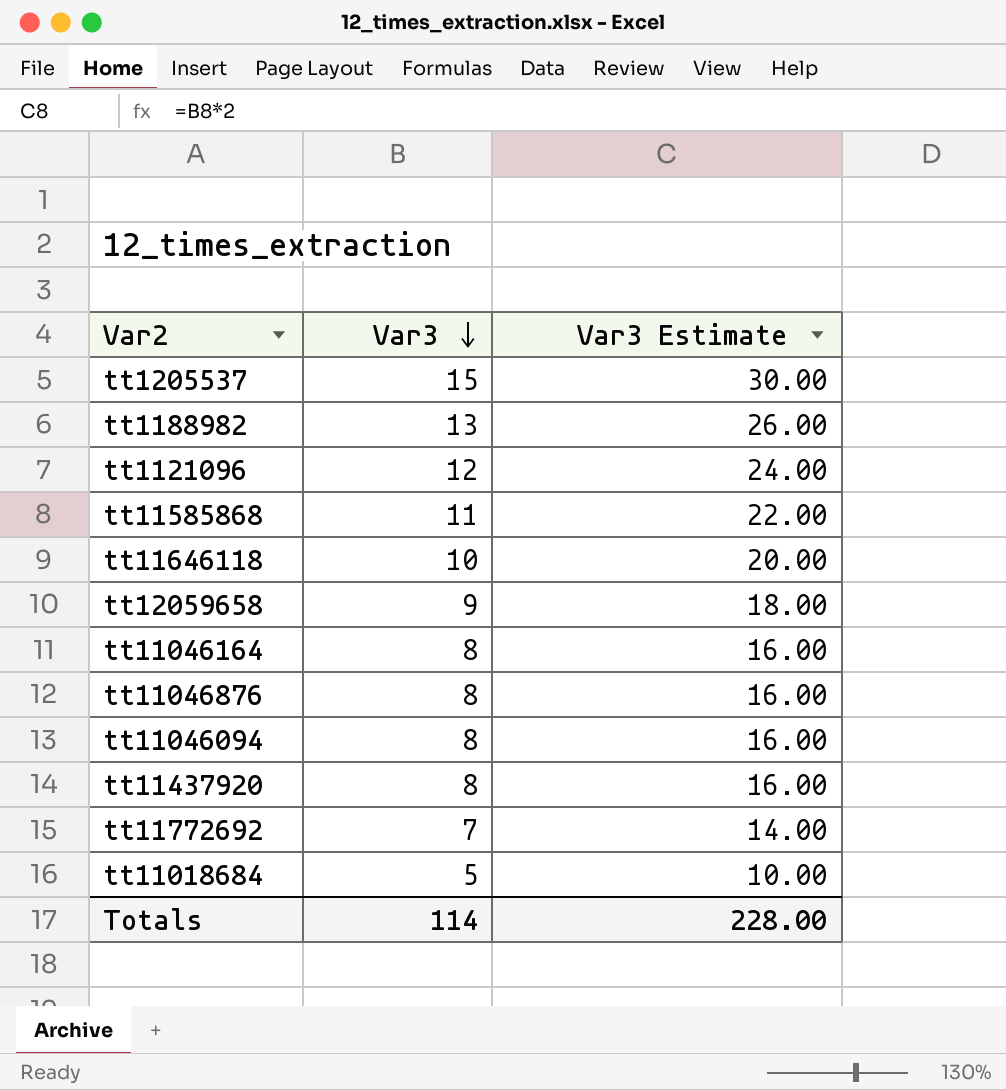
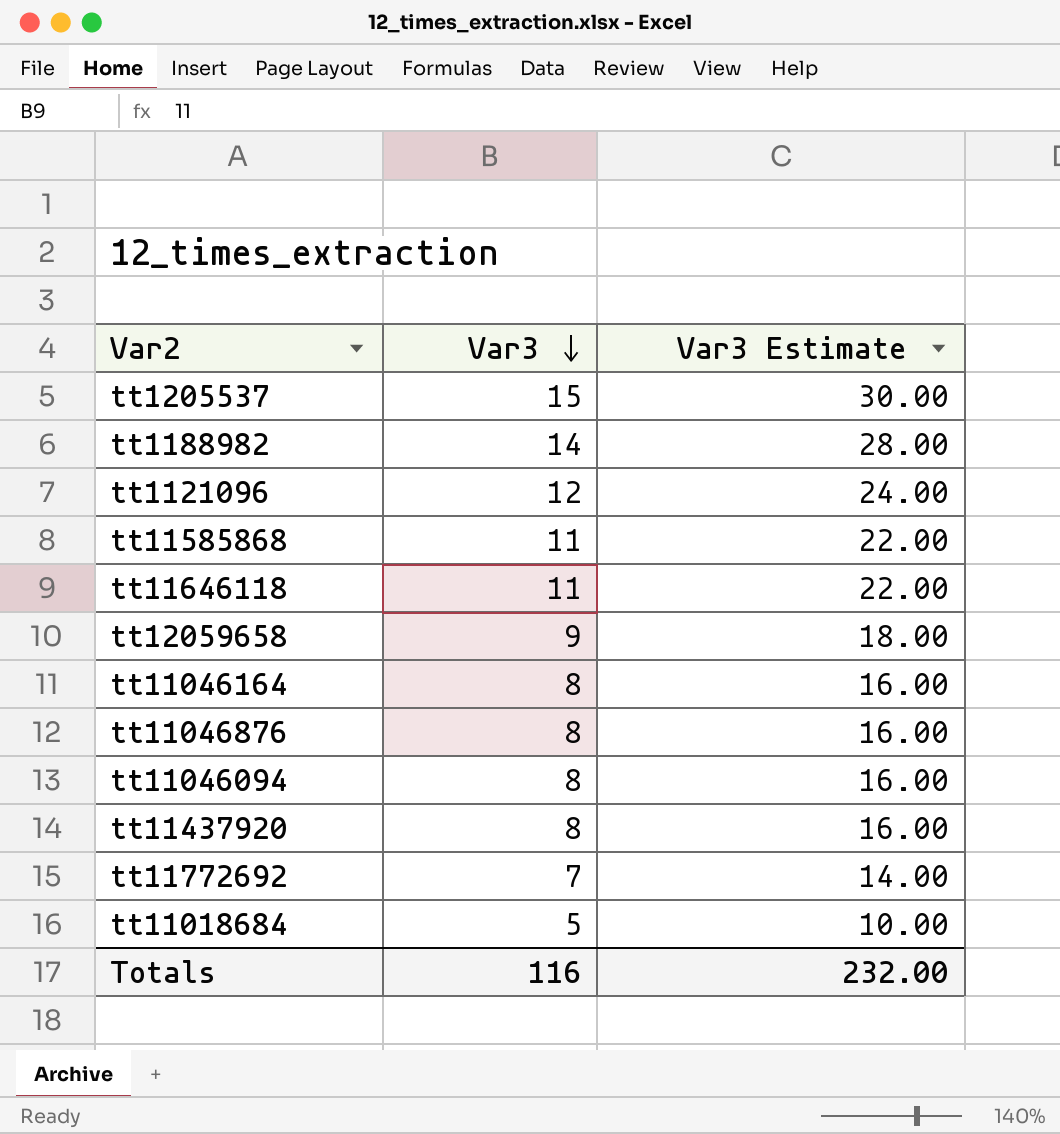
tt1188982 | Var3: 13 -> 14
tt1188982 | Var3 Estimate: 26.00 -> 28.00
tt11646118 | Var3: 10 -> 11
tt11646118 | Var3 Estimate: 20.00 -> 22.00
Totals | Var3: 114 -> 116
Totals | Var3 Estimate: 228.00 -> 232.00

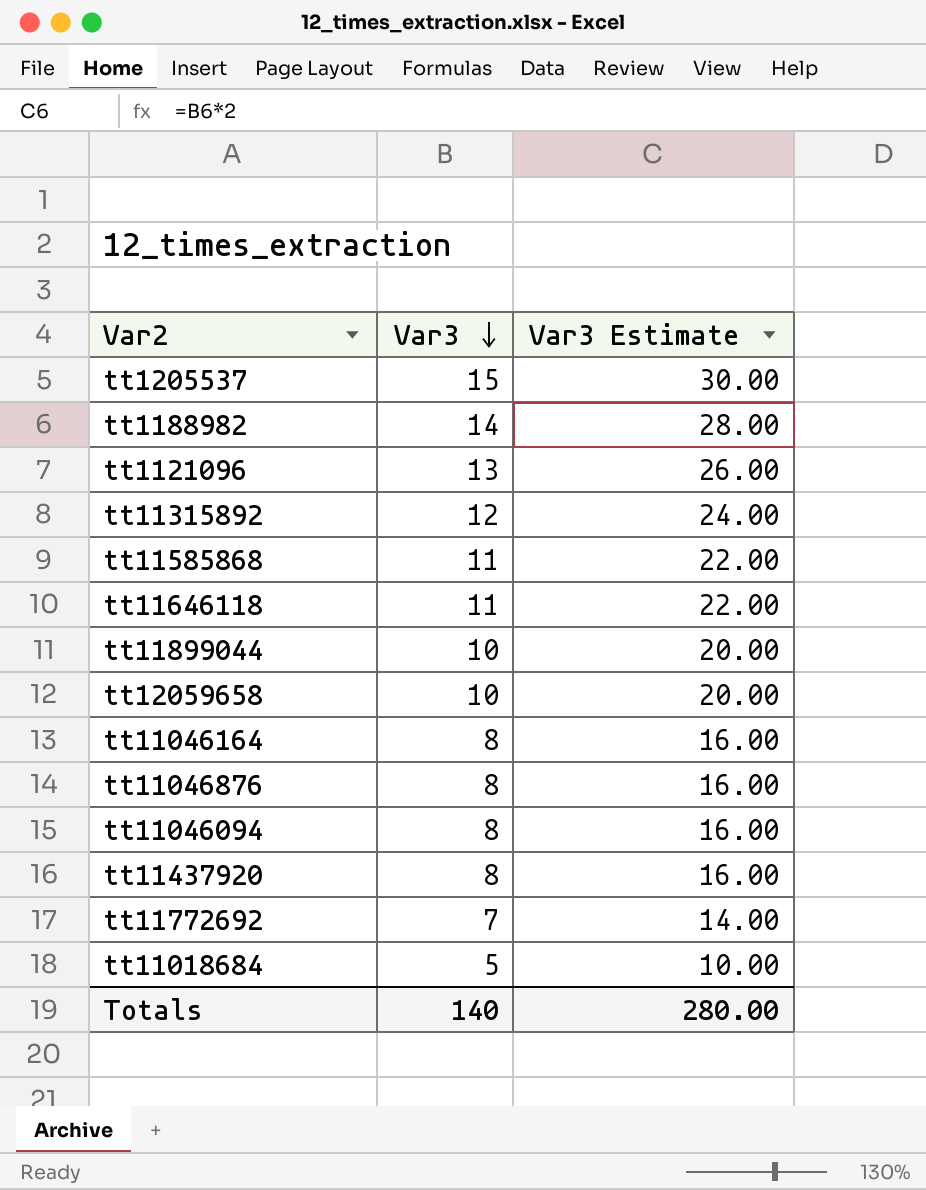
tt1121096 | Var3: 12 -> 13
tt1121096 | Var3 Estimate: 24.00 -> 26.00
row tt11315892: none -> 12 | 24.00
row tt11899044: none -> 10 | 20.00
tt12059658 | Var3: 9 -> 10
tt12059658 | Var3 Estimate: 18.00 -> 20.00
Totals | Var3: 116 -> 140
Totals | Var3 Estimate: 232.00 -> 280.00

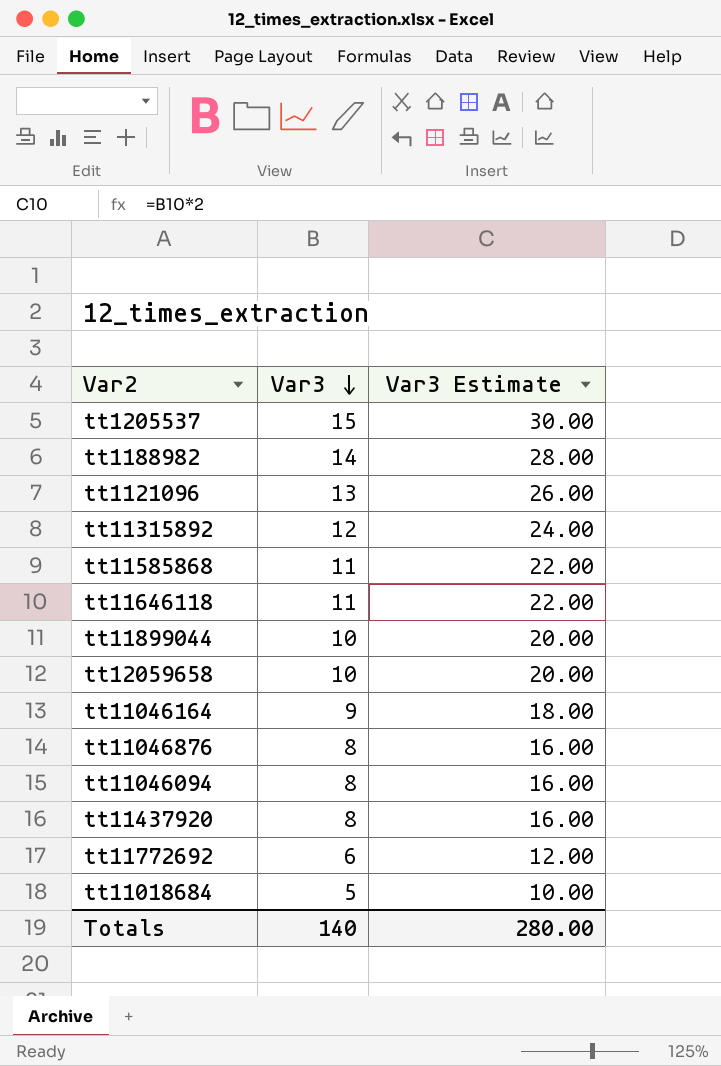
tt11046164 | Var3: 8 -> 9
tt11046164 | Var3 Estimate: 16.00 -> 18.00
tt11772692 | Var3: 7 -> 6
tt11772692 | Var3 Estimate: 14.00 -> 12.00

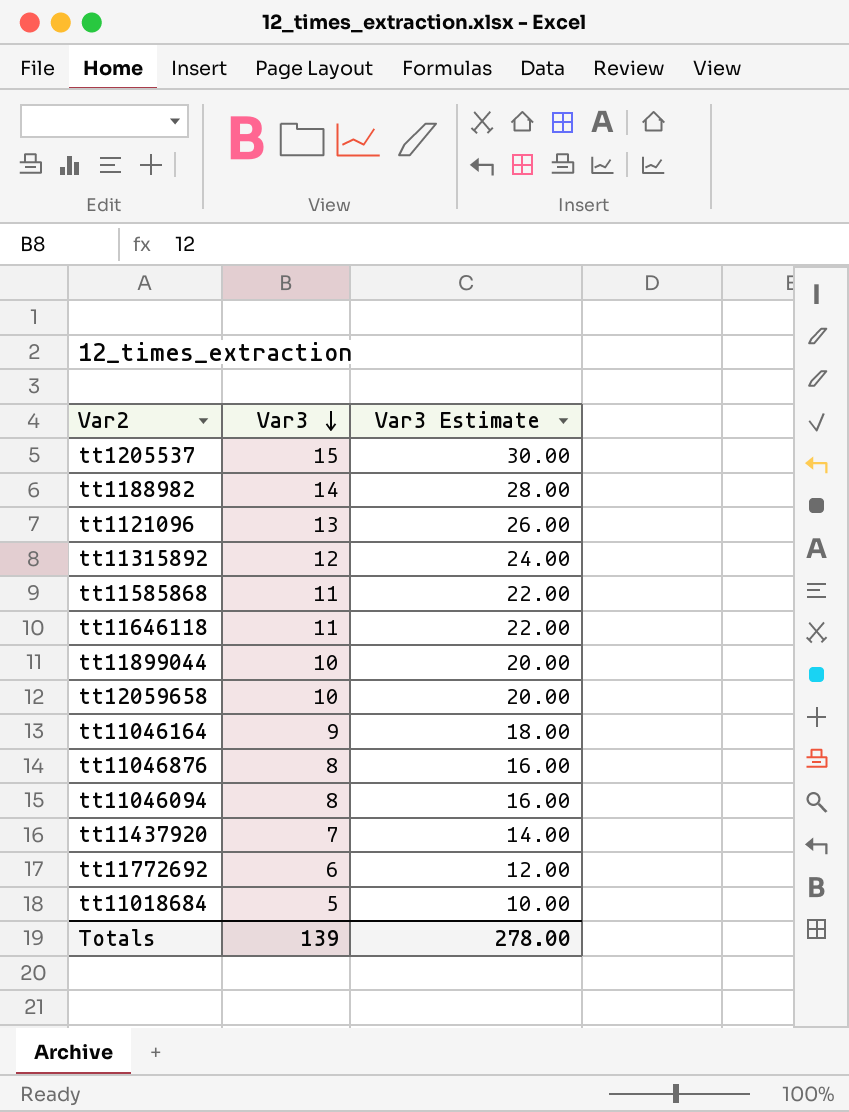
tt11437920 | Var3: 8 -> 7
tt11437920 | Var3 Estimate: 16.00 -> 14.00
Totals | Var3: 140 -> 139
Totals | Var3 Estimate: 280.00 -> 278.00

